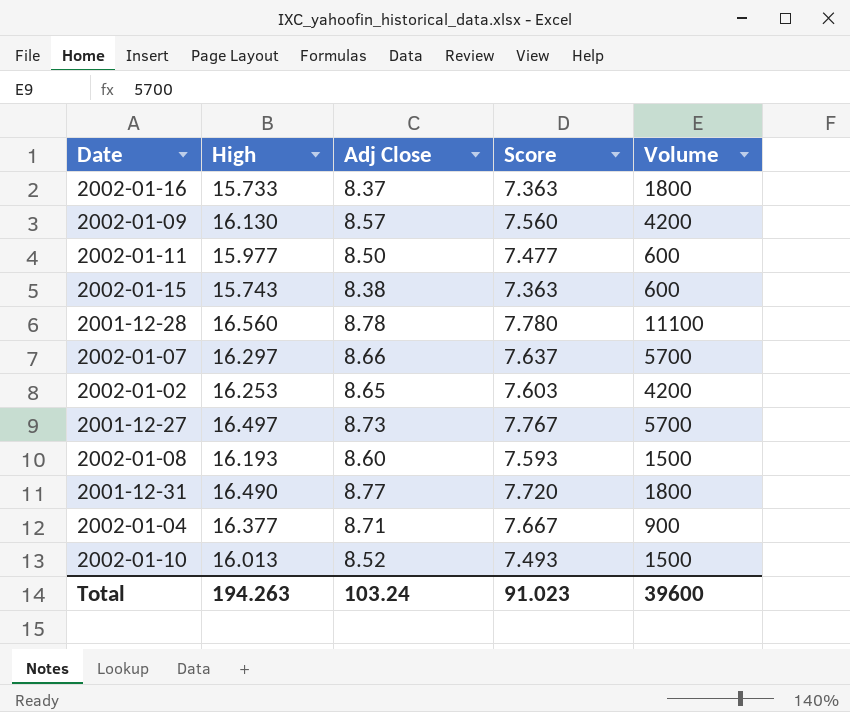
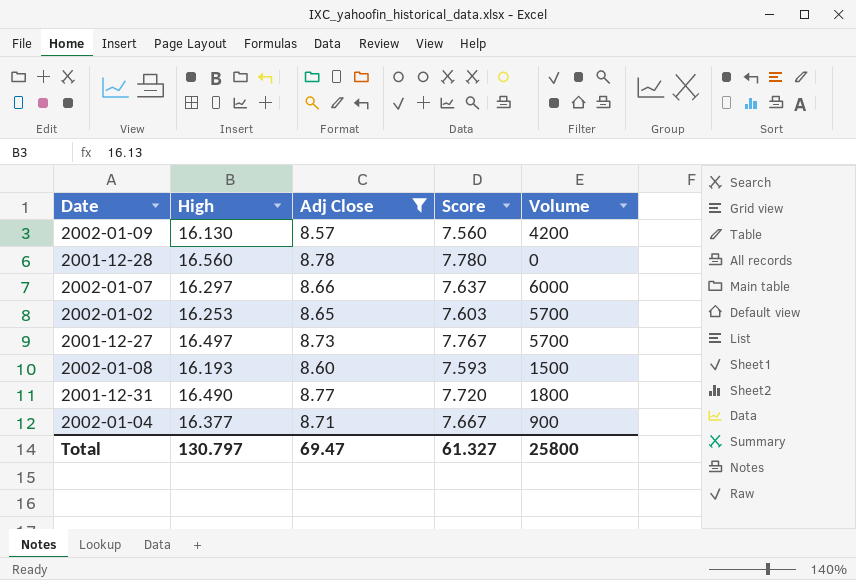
filter: none -> Adj Close >= 8.57
2001-12-28 | Volume: 11100 -> 0
2002-01-07 | Volume: 5700 -> 6000
2002-01-02 | Volume: 4200 -> 5700
Total | High: 194.263 -> 130.797
Total | Adj Close: 103.24 -> 69.47
Total | Score: 91.023 -> 61.327
Total | Volume: 39600 -> 25800

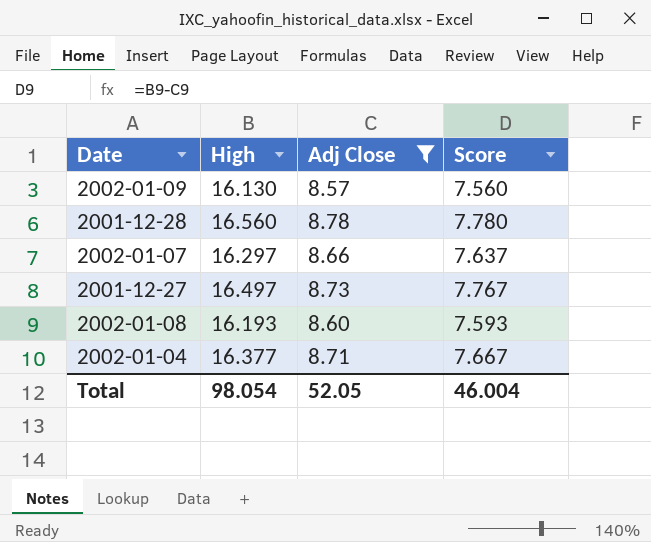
column Volume | position: 5 -> none
row 2002-01-02: 16.253 | 8.65 | 7.603 | 5700 -> none
row 2001-12-31: 16.490 | 8.77 | 7.720 | 1800 -> none
Total | High: 130.797 -> 98.054
Total | Adj Close: 69.47 -> 52.05
Total | Score: 61.327 -> 46.004

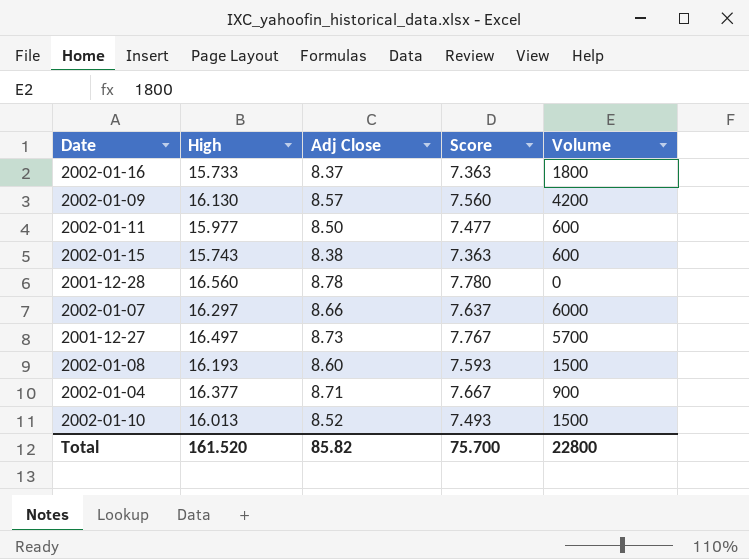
filter: Adj Close >= 8.57 -> none
column Volume | position: none -> 5
Total | High: 98.054 -> 161.520
Total | Adj Close: 52.05 -> 85.82
Total | Score: 46.004 -> 75.700

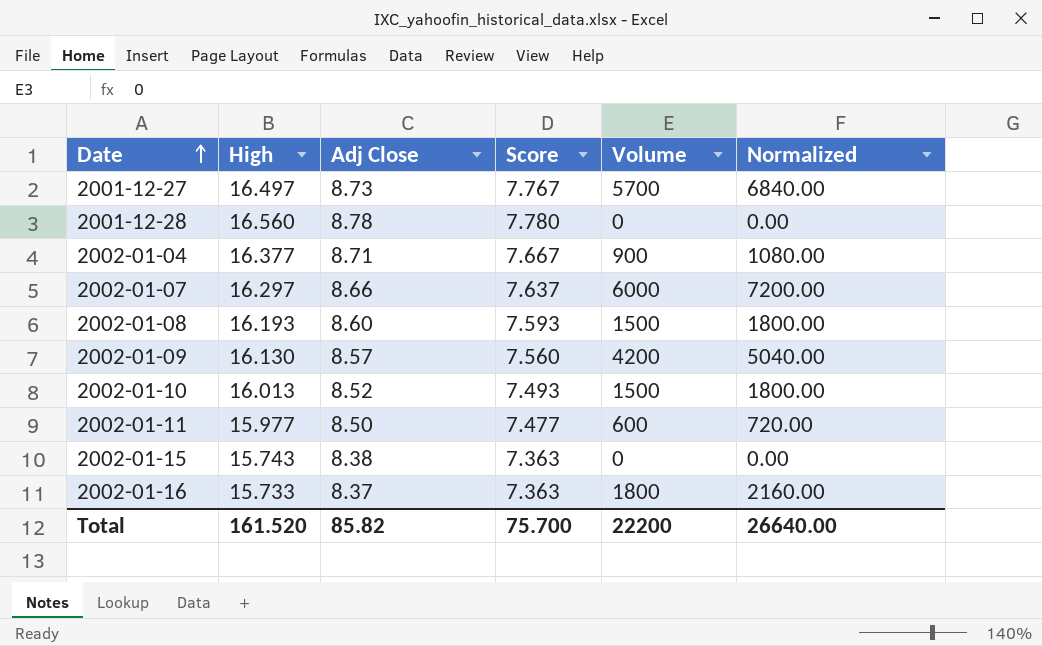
row order: none -> Date ascending
column Normalized | formula: none -> [Volume] * 1.2
2002-01-15 | Volume: 600 -> 0
Total | Volume: 22800 -> 22200

